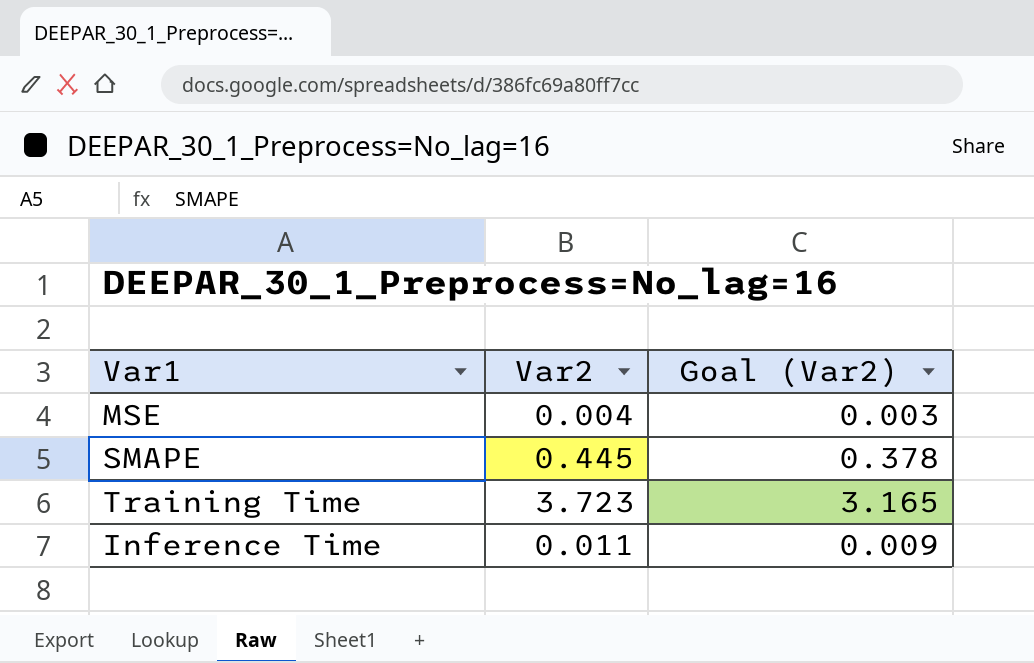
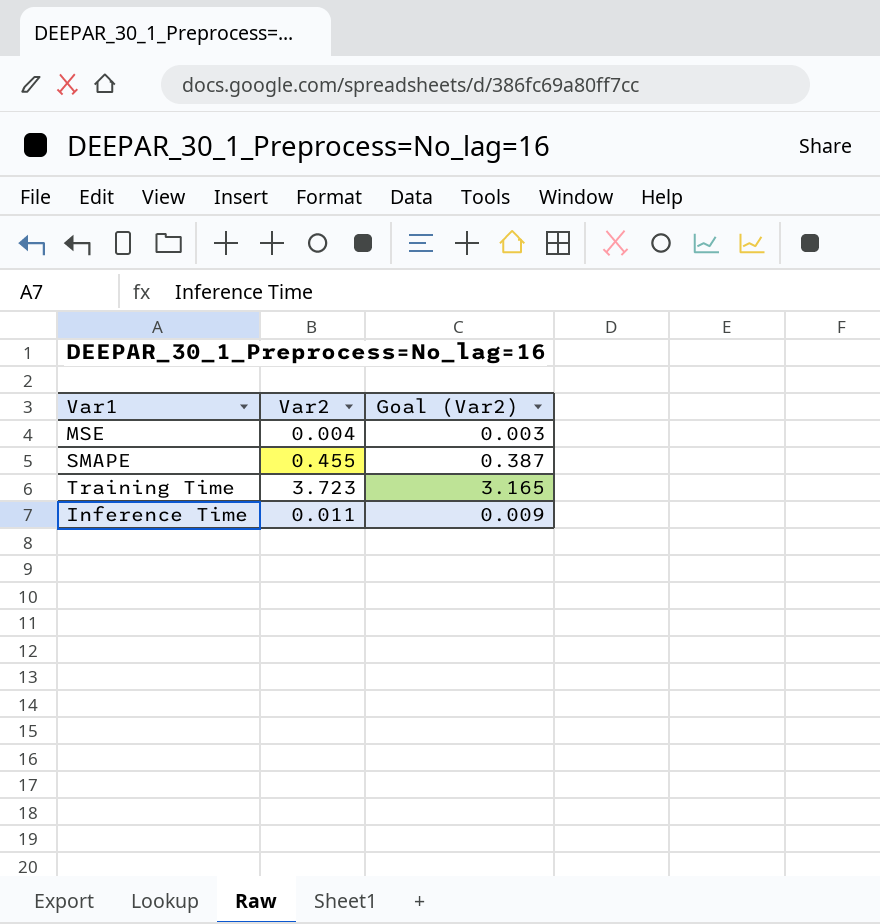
SMAPE | Var2: 0.445 -> 0.455
SMAPE | Goal (Var2): 0.378 -> 0.387

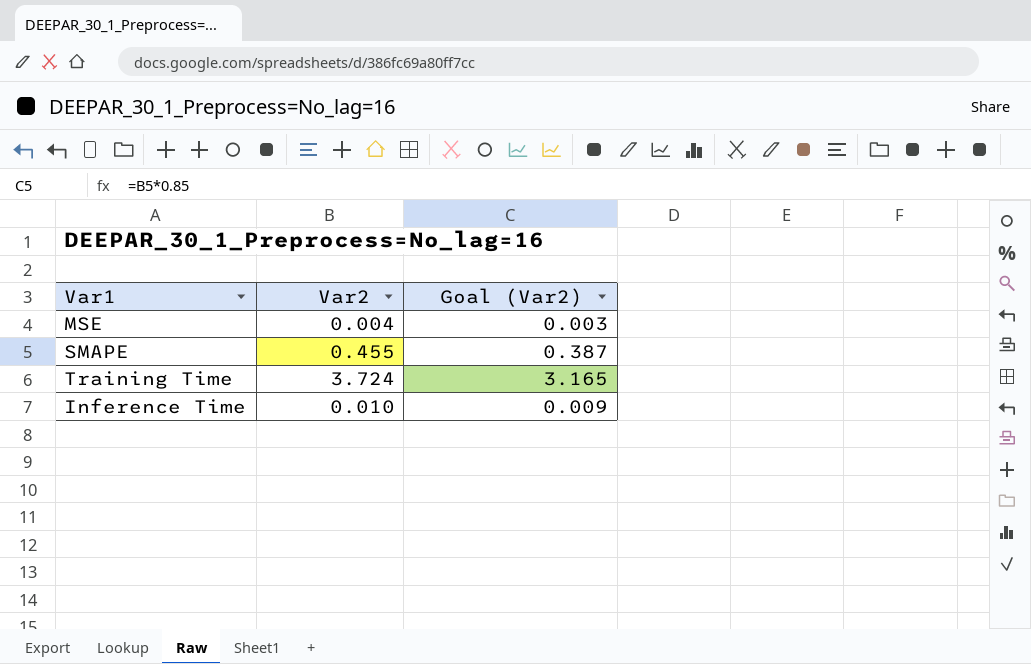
Training Time | Var2: 3.723 -> 3.724
Inference Time | Var2: 0.011 -> 0.010

